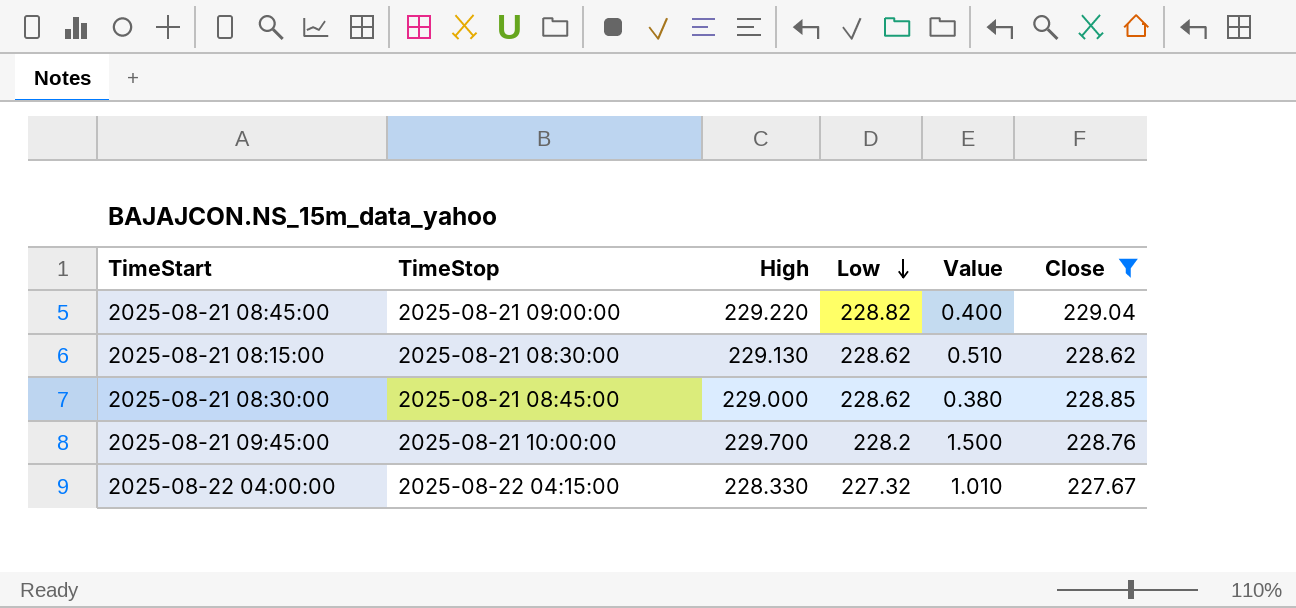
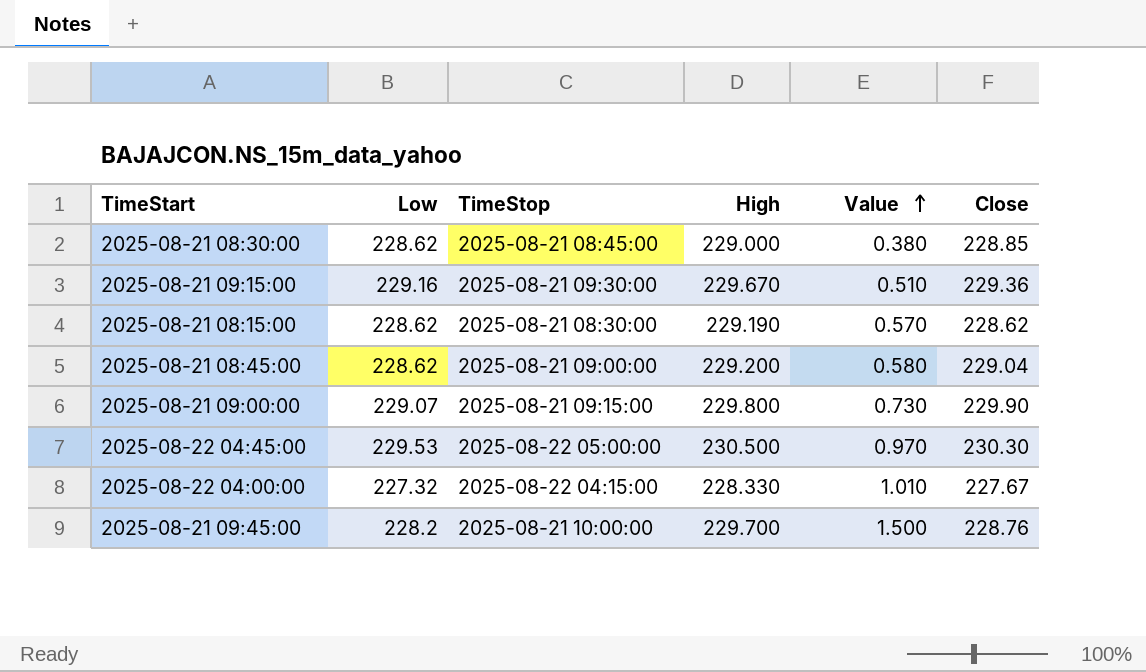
filter: Close <= 229.04 -> none
row order: Low descending -> Value ascending
column Low | position: 4 -> 2
2025-08-21 08:15:00 | High: 229.130 -> 229.190
2025-08-21 08:15:00 | Value: 0.510 -> 0.570
2025-08-21 08:45:00 | Low: 228.82 -> 228.62
2025-08-21 08:45:00 | High: 229.220 -> 229.200
2025-08-21 08:45:00 | Value: 0.400 -> 0.580

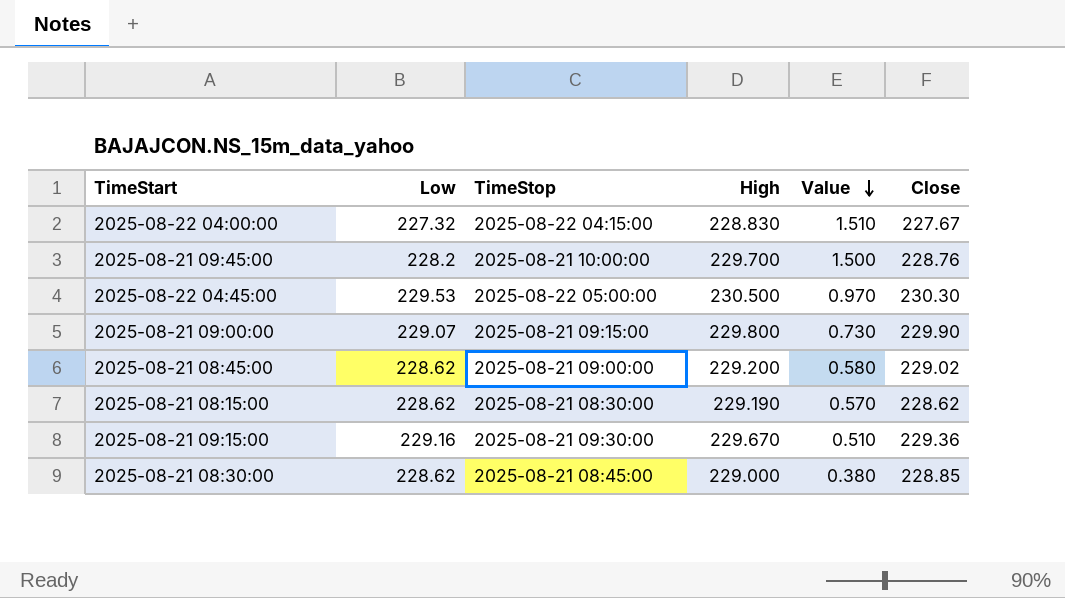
row order: Value ascending -> Value descending
2025-08-22 04:00:00 | High: 228.330 -> 228.830
2025-08-22 04:00:00 | Value: 1.010 -> 1.510
2025-08-21 08:45:00 | Close: 229.04 -> 229.02

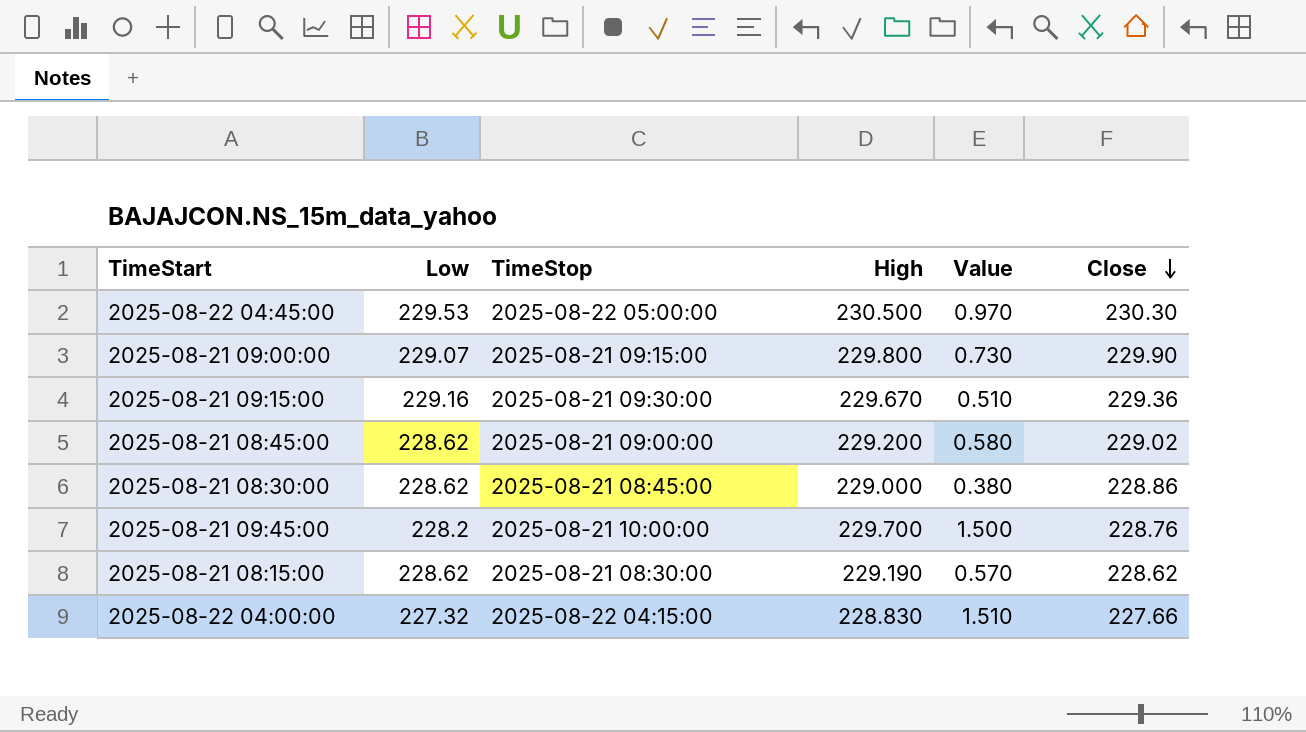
row order: Value descending -> Close descending
2025-08-21 08:30:00 | Close: 228.85 -> 228.86
2025-08-22 04:00:00 | Close: 227.67 -> 227.66

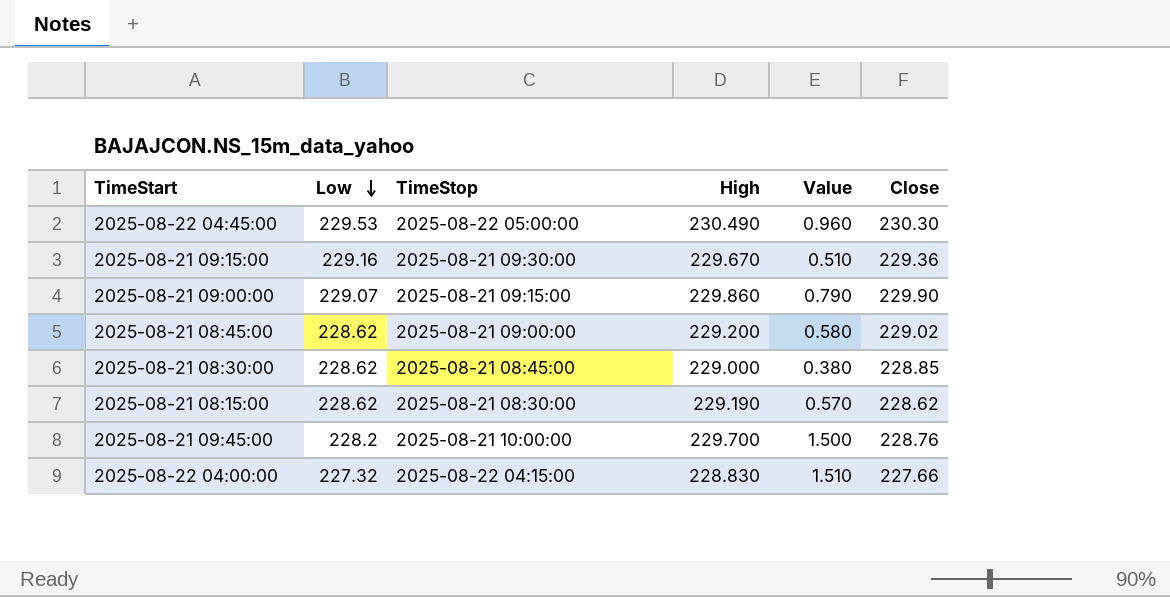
row order: Close descending -> Low descending
2025-08-22 04:45:00 | High: 230.500 -> 230.490
2025-08-22 04:45:00 | Value: 0.970 -> 0.960
2025-08-21 09:00:00 | High: 229.800 -> 229.860
2025-08-21 09:00:00 | Value: 0.730 -> 0.790
2025-08-21 08:30:00 | Close: 228.86 -> 228.85

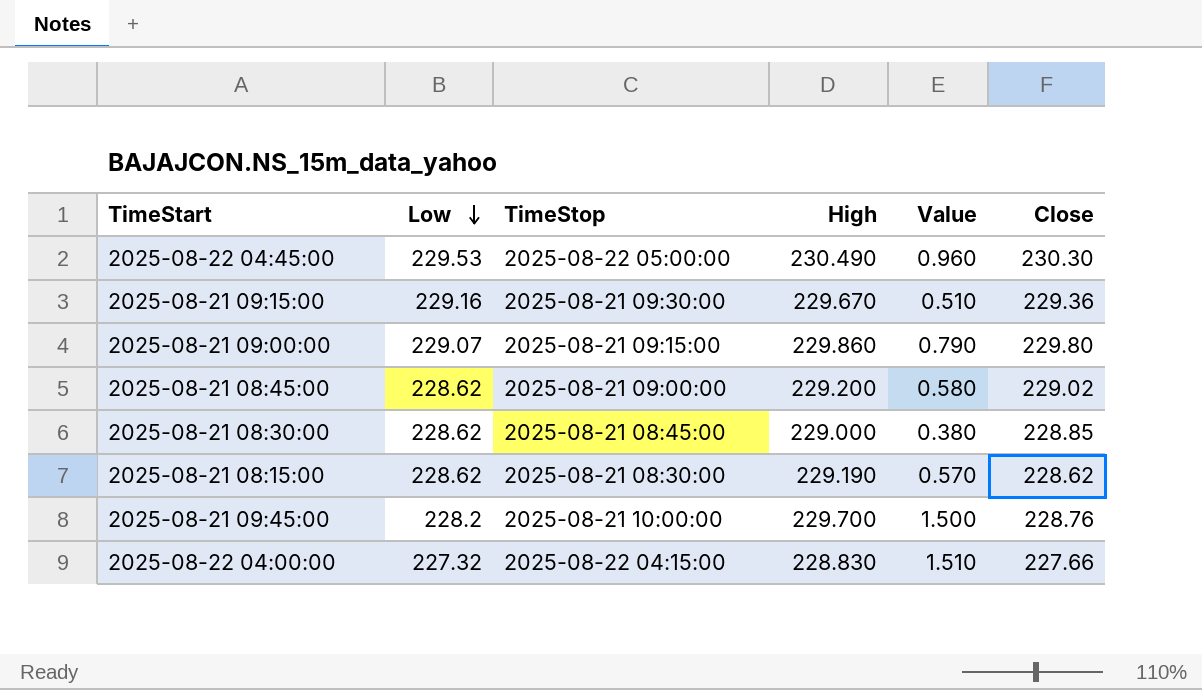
2025-08-21 09:00:00 | Close: 229.90 -> 229.80

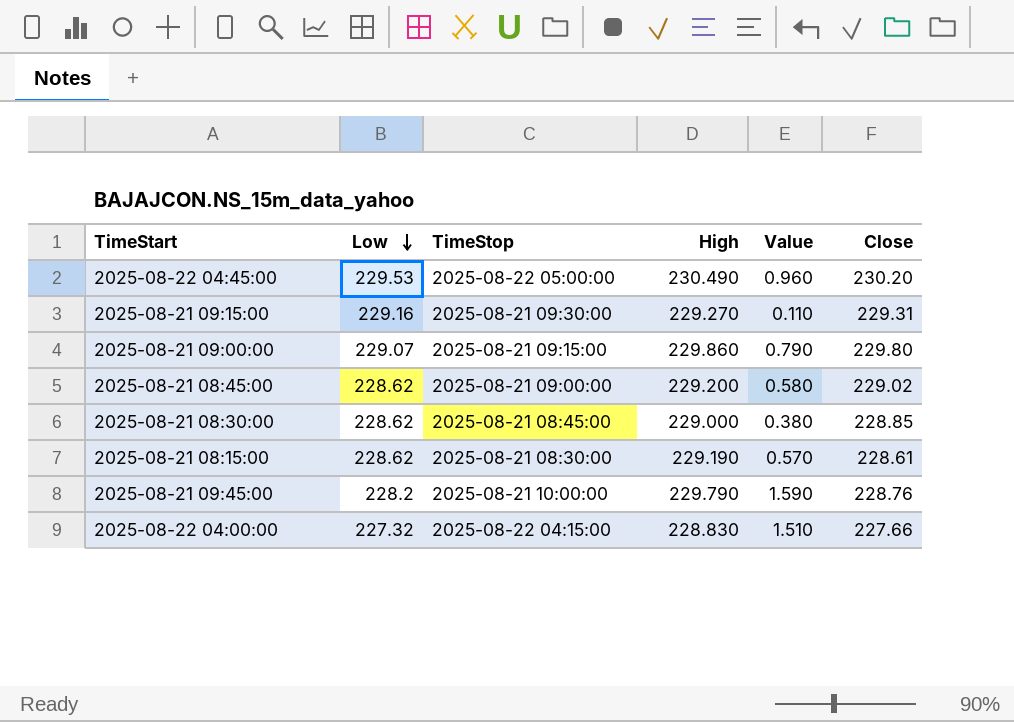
2025-08-22 04:45:00 | Close: 230.30 -> 230.20
2025-08-21 09:15:00 | High: 229.670 -> 229.270
2025-08-21 09:15:00 | Value: 0.510 -> 0.110
2025-08-21 09:15:00 | Close: 229.36 -> 229.31
2025-08-21 08:15:00 | Close: 228.62 -> 228.61
2025-08-21 09:45:00 | High: 229.700 -> 229.790
2025-08-21 09:45:00 | Value: 1.500 -> 1.590

